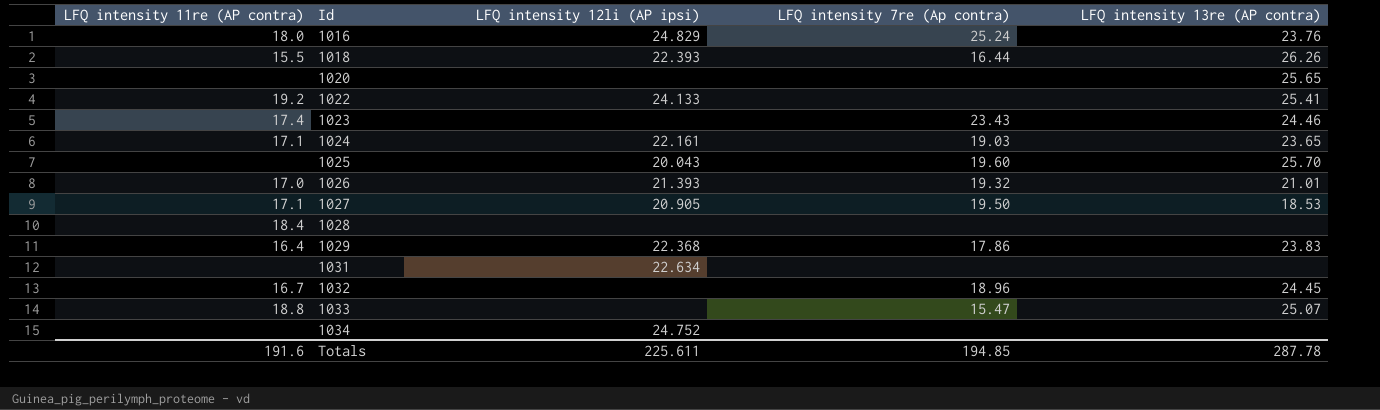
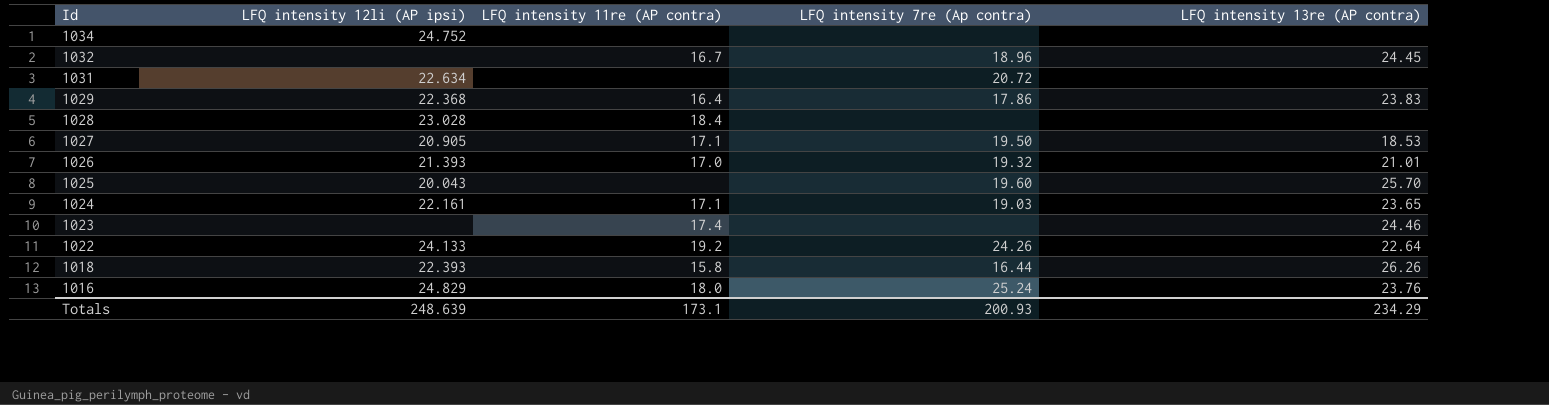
row order: Id ascending -> Id descending
column LFQ intensity 11re (AP contra) | position: 1 -> 3
row 1020: none | none | none | 25.65 -> none
row 1033: 18.8 | none | 15.47 | 25.07 -> none
1031 | LFQ intensity 7re (Ap contra): none -> 20.72
1028 | LFQ intensity 12li (AP ipsi): none -> 23.028
1023 | LFQ intensity 7re (Ap contra): 23.43 -> none
1022 | LFQ intensity 7re (Ap contra): none -> 24.26
1022 | LFQ intensity 13re (AP contra): 25.41 -> 22.64
1018 | LFQ intensity 11re (AP contra): 15.5 -> 15.8
Totals | LFQ intensity 12li (AP ipsi): 225.611 -> 248.639
Totals | LFQ intensity 11re (AP contra): 191.6 -> 173.1
Totals | LFQ intensity 7re (Ap contra): 194.85 -> 200.93
Totals | LFQ intensity 13re (AP contra): 287.78 -> 234.29

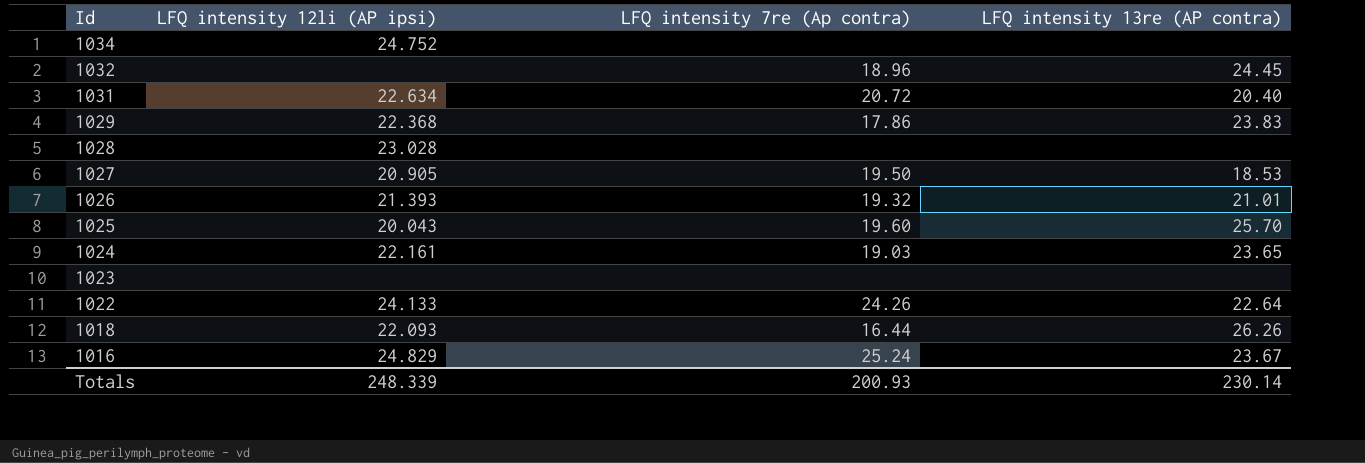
column LFQ intensity 11re (AP contra) | position: 3 -> none
1031 | LFQ intensity 13re (AP contra): none -> 20.40
1023 | LFQ intensity 13re (AP contra): 24.46 -> none
1018 | LFQ intensity 12li (AP ipsi): 22.393 -> 22.093
1016 | LFQ intensity 13re (AP contra): 23.76 -> 23.67
Totals | LFQ intensity 12li (AP ipsi): 248.639 -> 248.339
Totals | LFQ intensity 13re (AP contra): 234.29 -> 230.14

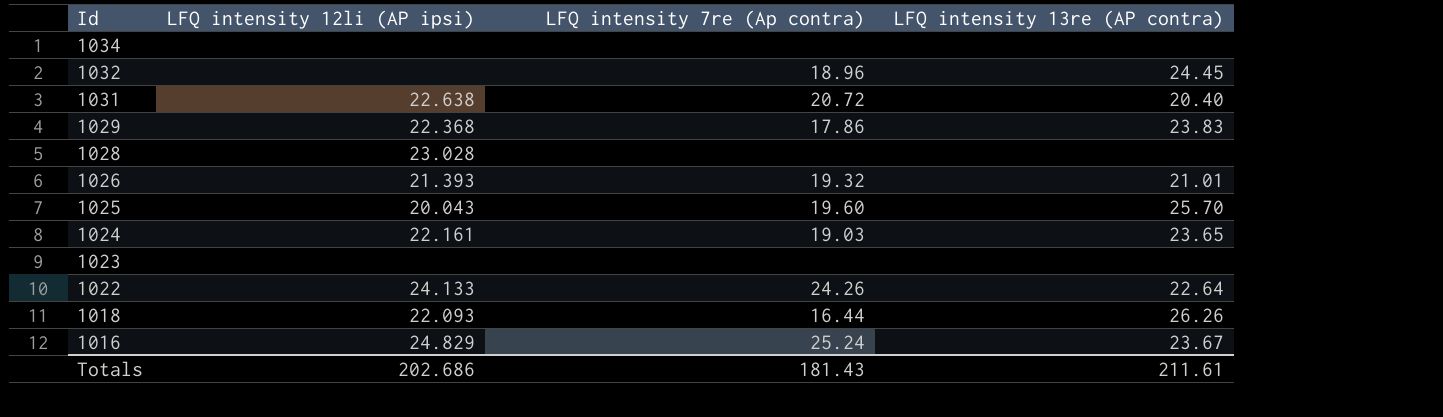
row 1027: 20.905 | 19.50 | 18.53 -> none
1034 | LFQ intensity 12li (AP ipsi): 24.752 -> none
1031 | LFQ intensity 12li (AP ipsi): 22.634 -> 22.638
Totals | LFQ intensity 12li (AP ipsi): 248.339 -> 202.686
Totals | LFQ intensity 7re (Ap contra): 200.93 -> 181.43
Totals | LFQ intensity 13re (AP contra): 230.14 -> 211.61

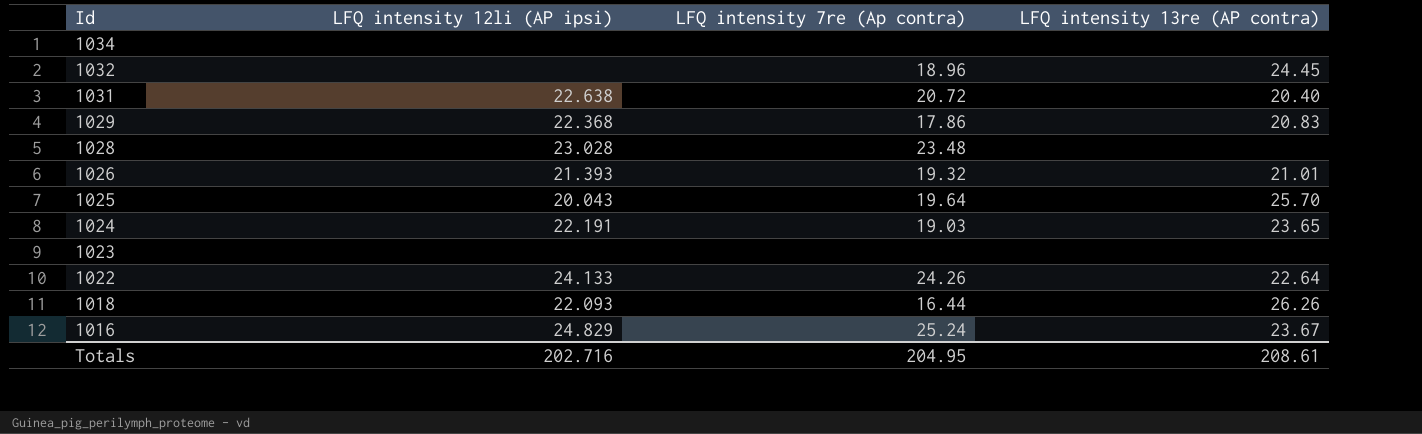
1029 | LFQ intensity 13re (AP contra): 23.83 -> 20.83
1028 | LFQ intensity 7re (Ap contra): none -> 23.48
1025 | LFQ intensity 7re (Ap contra): 19.60 -> 19.64
1024 | LFQ intensity 12li (AP ipsi): 22.161 -> 22.191
Totals | LFQ intensity 12li (AP ipsi): 202.686 -> 202.716
Totals | LFQ intensity 7re (Ap contra): 181.43 -> 204.95
Totals | LFQ intensity 13re (AP contra): 211.61 -> 208.61

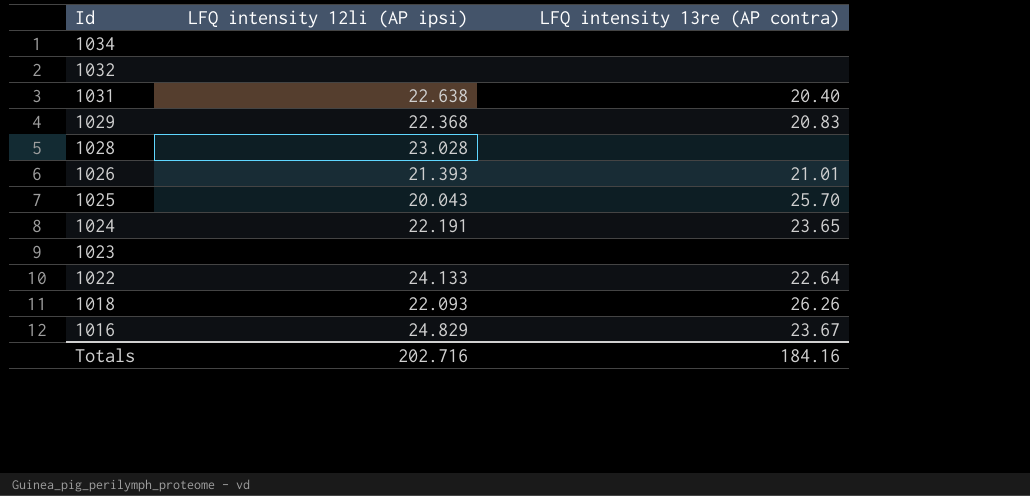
column LFQ intensity 7re (Ap contra) | position: 3 -> none
1032 | LFQ intensity 13re (AP contra): 24.45 -> none
Totals | LFQ intensity 13re (AP contra): 208.61 -> 184.16

